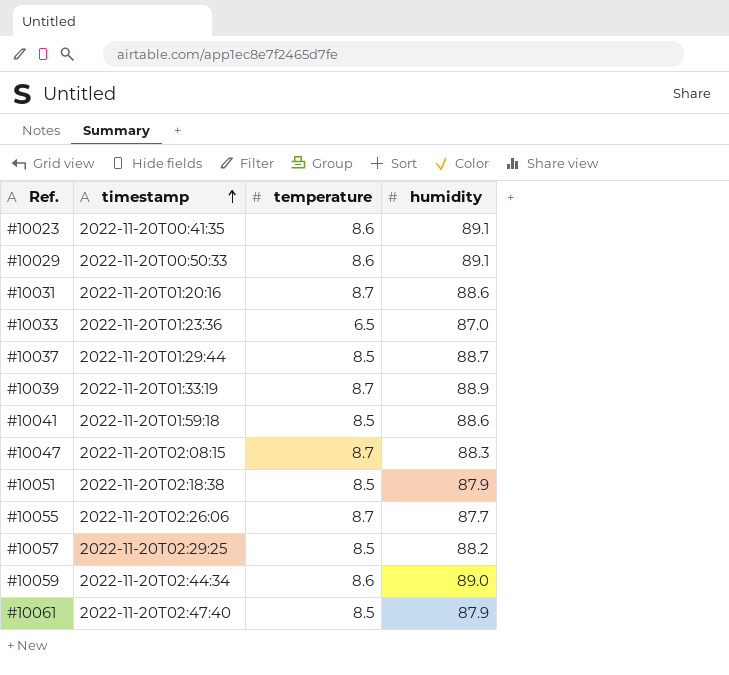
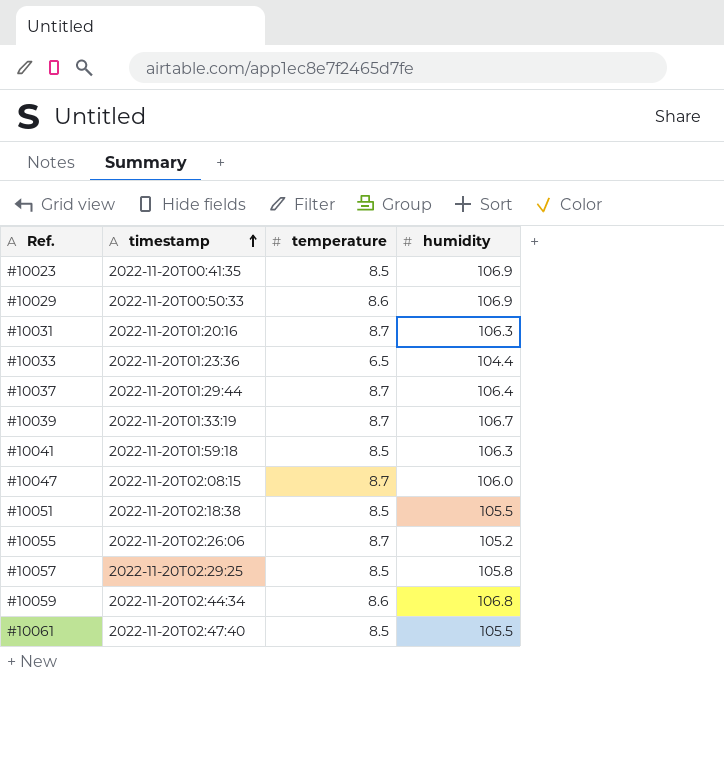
#10023 | temperature: 8.6 -> 8.5
#10023 | humidity: 89.1 -> 106.9
#10029 | humidity: 89.1 -> 106.9
#10031 | humidity: 88.6 -> 106.3
#10033 | humidity: 87.0 -> 104.4
#10037 | temperature: 8.5 -> 8.7
#10037 | humidity: 88.7 -> 106.4
#10039 | humidity: 88.9 -> 106.7
#10041 | humidity: 88.6 -> 106.3
#10047 | humidity: 88.3 -> 106.0
#10051 | humidity: 87.9 -> 105.5
#10055 | humidity: 87.7 -> 105.2
#10057 | humidity: 88.2 -> 105.8
#10059 | humidity: 89.0 -> 106.8
#10061 | humidity: 87.9 -> 105.5

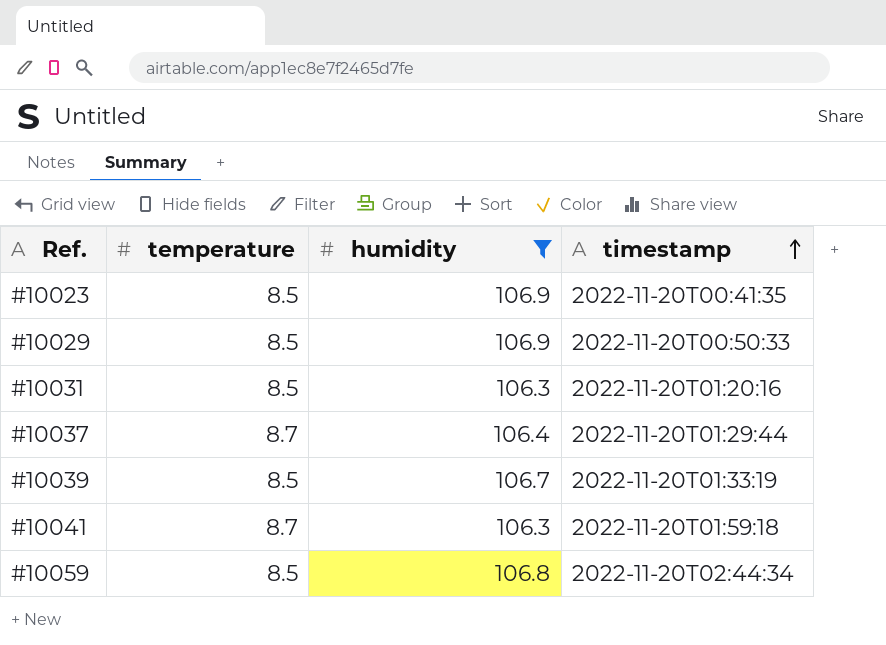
filter: none -> humidity >= 106.3
column timestamp | position: 2 -> 4
#10029 | temperature: 8.6 -> 8.5
#10031 | temperature: 8.7 -> 8.5
#10039 | temperature: 8.7 -> 8.5
#10041 | temperature: 8.5 -> 8.7
#10059 | temperature: 8.6 -> 8.5

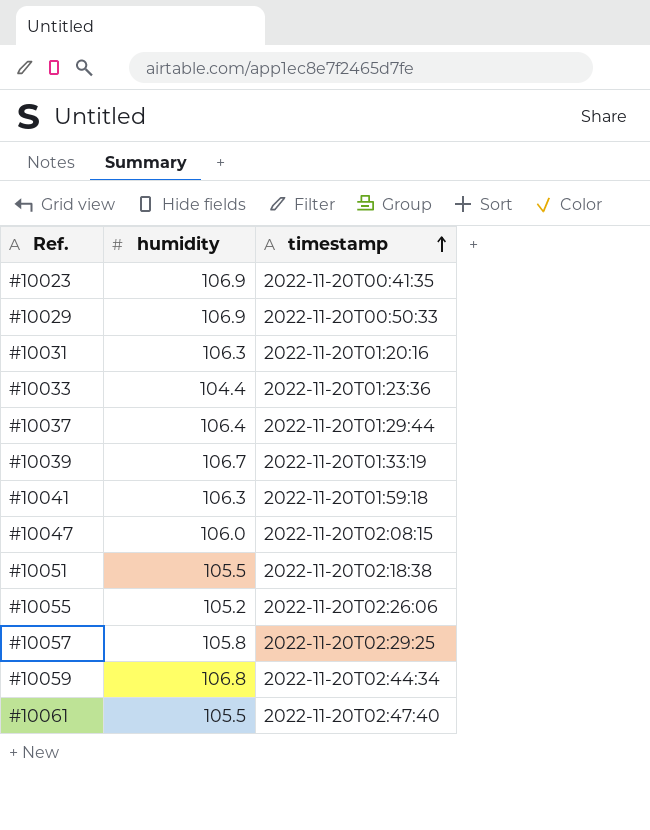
filter: humidity >= 106.3 -> none
column temperature | position: 2 -> none

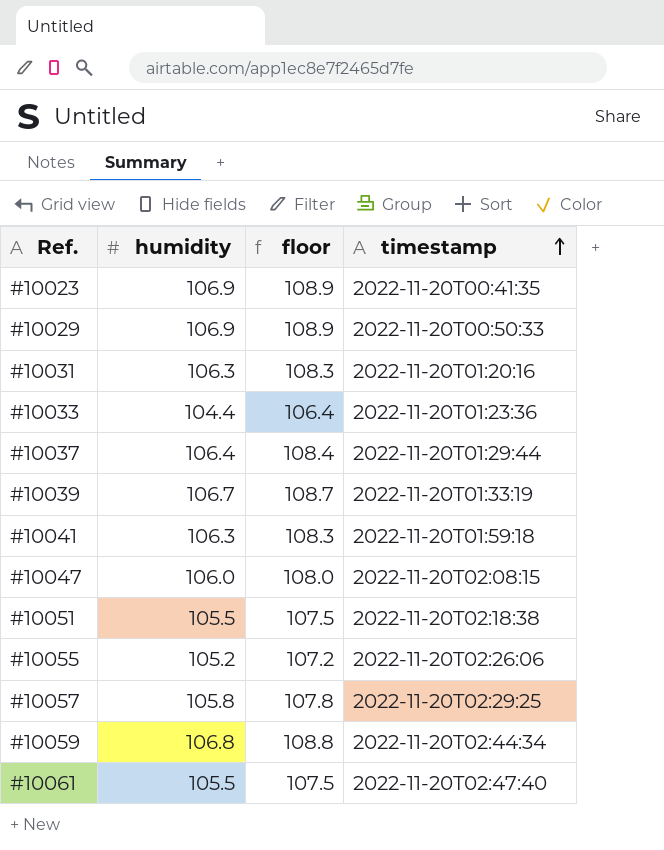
column floor | formula: none -> [humidity] + 2

